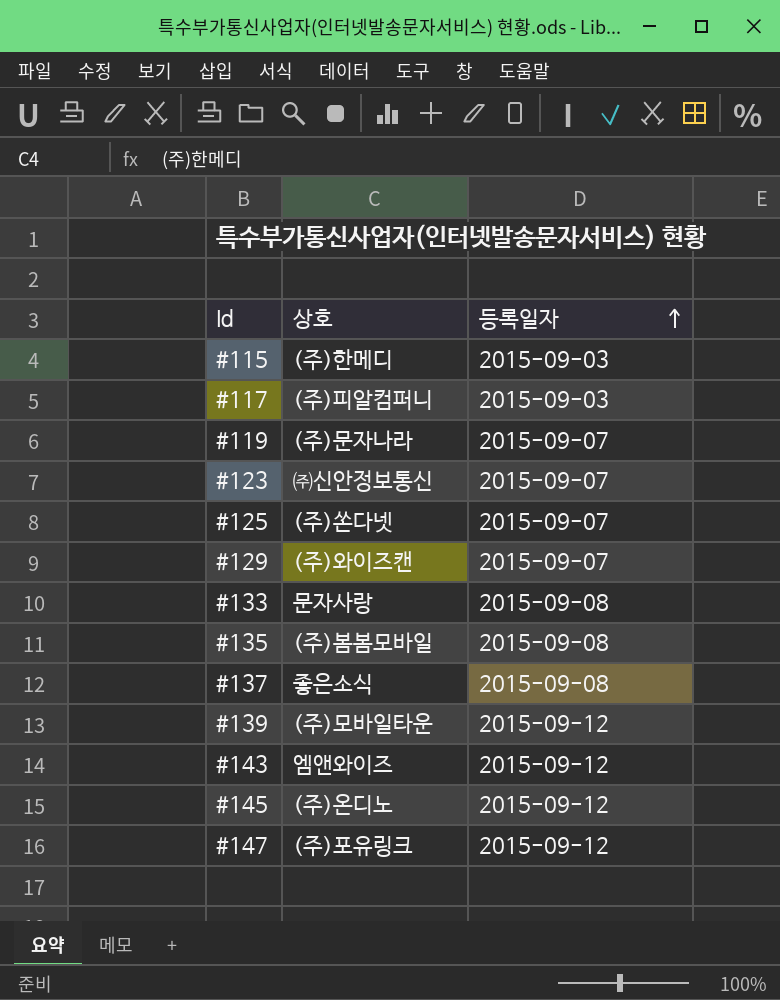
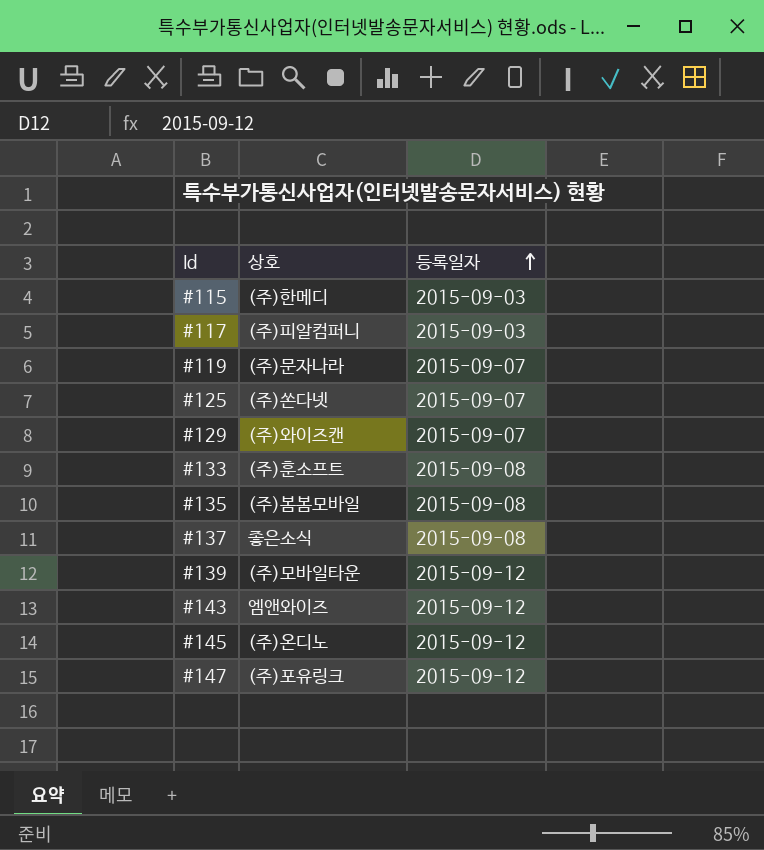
row #123: ㈜신안정보통신 | 2015-09-07 -> none
#133 | 상호: 문자사랑 -> (주)훈소프트

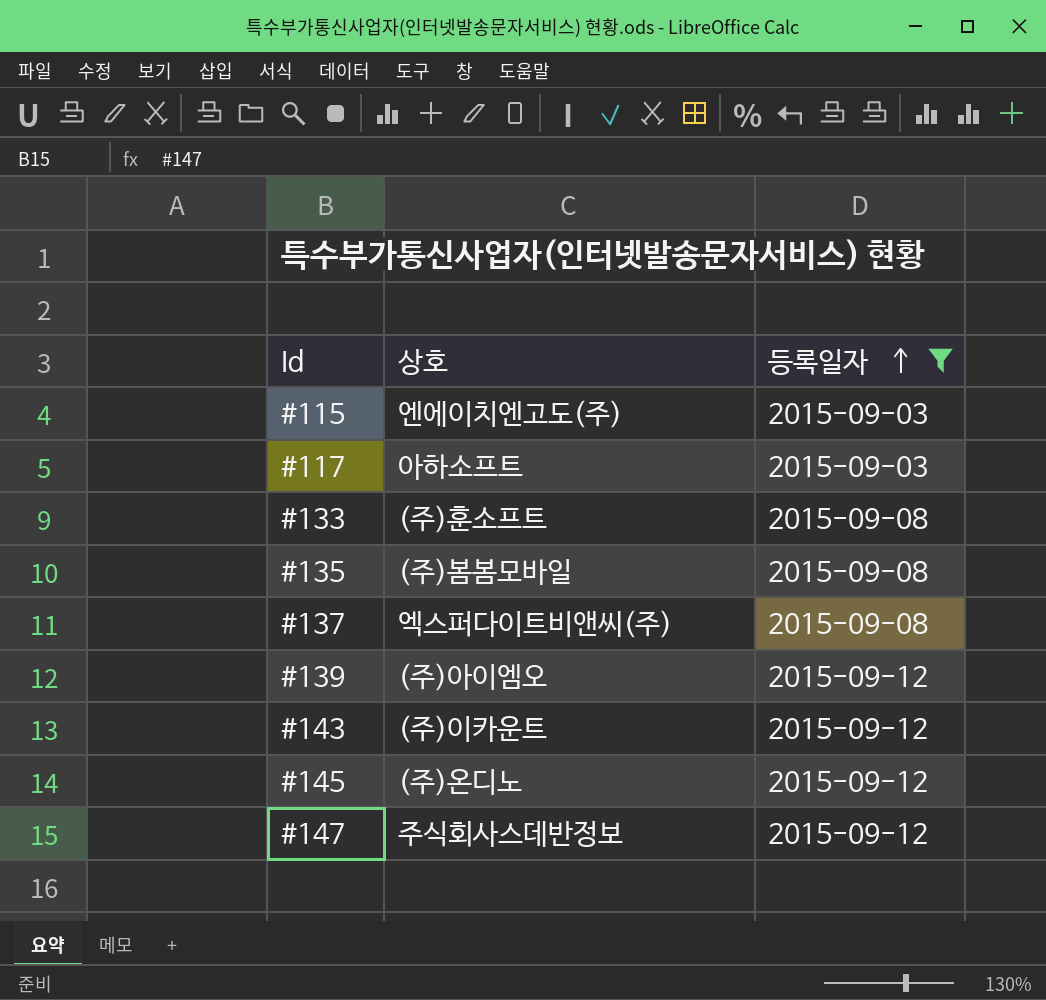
filter: none -> 등록일자 != 2015-09-07
#115 | 상호: (주)한메디 -> 엔에이치엔고도(주)
#117 | 상호: (주)피알컴퍼니 -> 아하소프트
#137 | 상호: 좋은소식 -> 엑스퍼다이트비앤씨(주)
#139 | 상호: (주)모바일타운 -> (주)아이엠오
#143 | 상호: 엠앤와이즈 -> (주)이카운트
#147 | 상호: (주)포유링크 -> 주식회사스데반정보

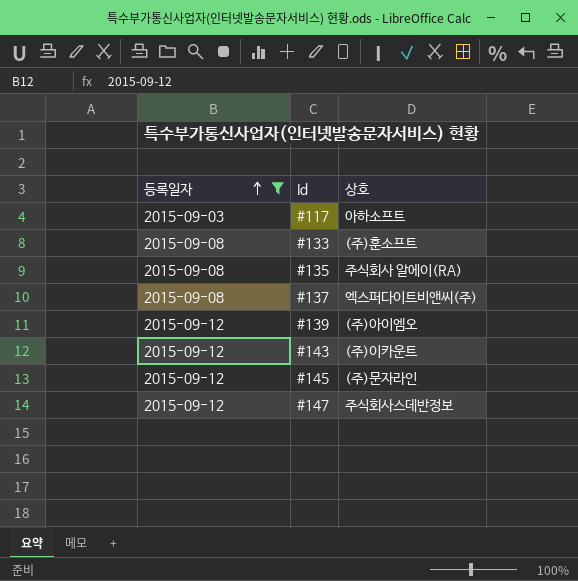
column 등록일자 | position: 3 -> 1
row #115: 엔에이치엔고도(주) | 2015-09-03 -> none
#135 | 상호: (주)봄봄모바일 -> 주식회사 알에이(RA)
#145 | 상호: (주)온디노 -> (주)문자라인

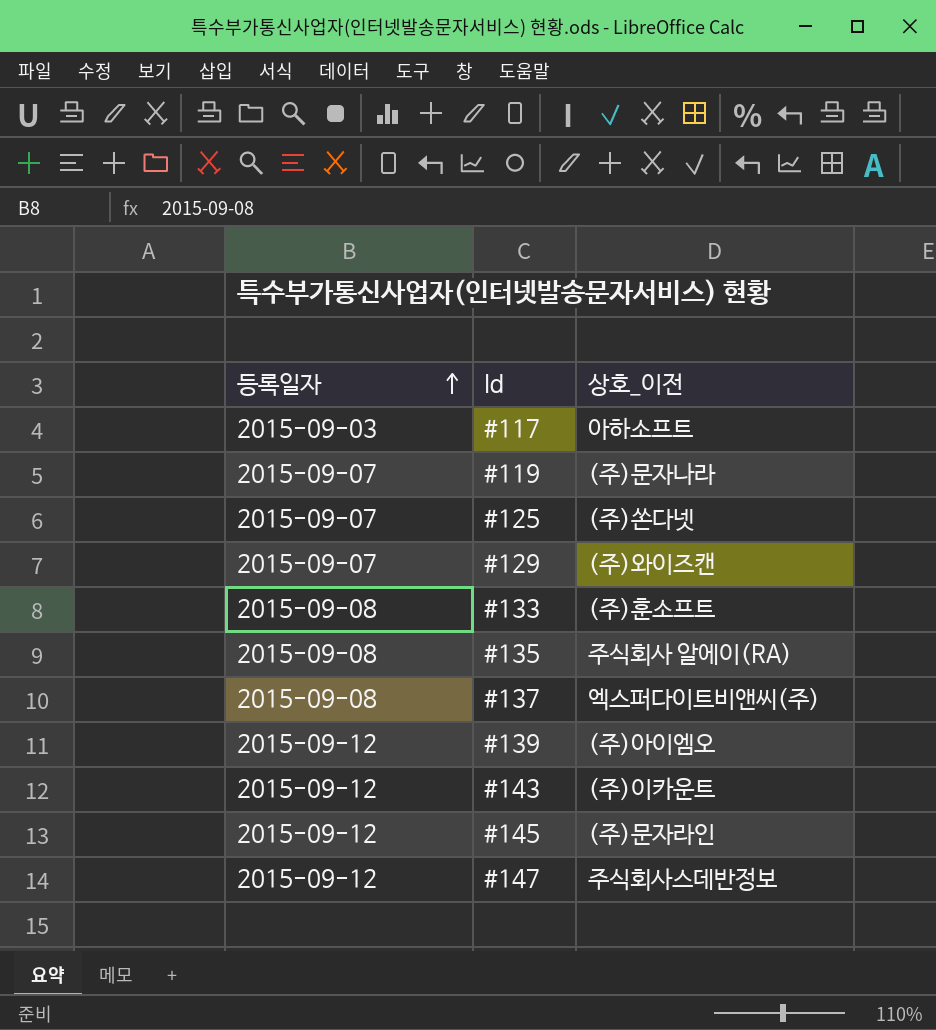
filter: 등록일자 != 2015-09-07 -> none
column name: 상호 -> 상호_이전

